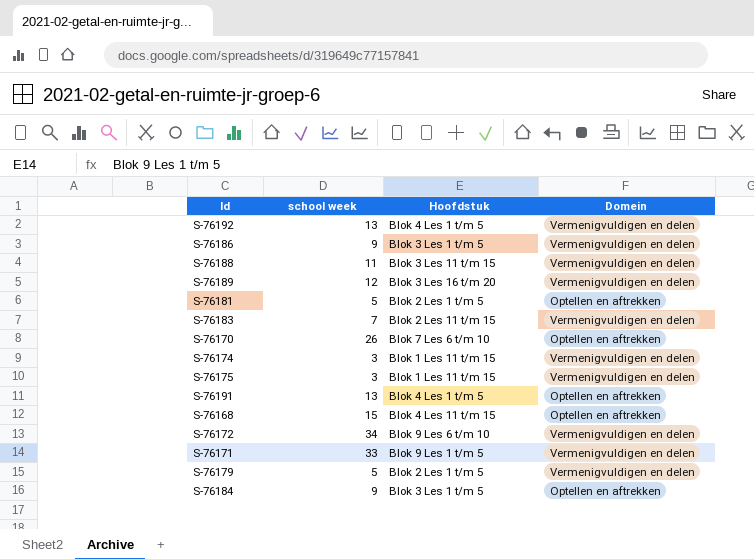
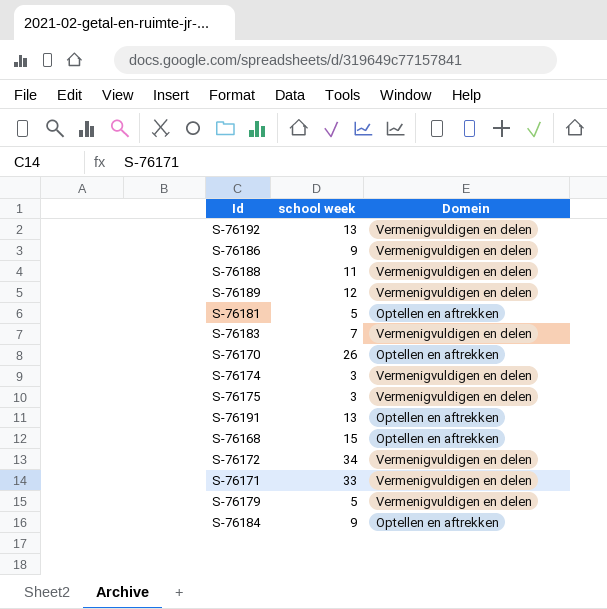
column Hoofdstuk | position: 3 -> none

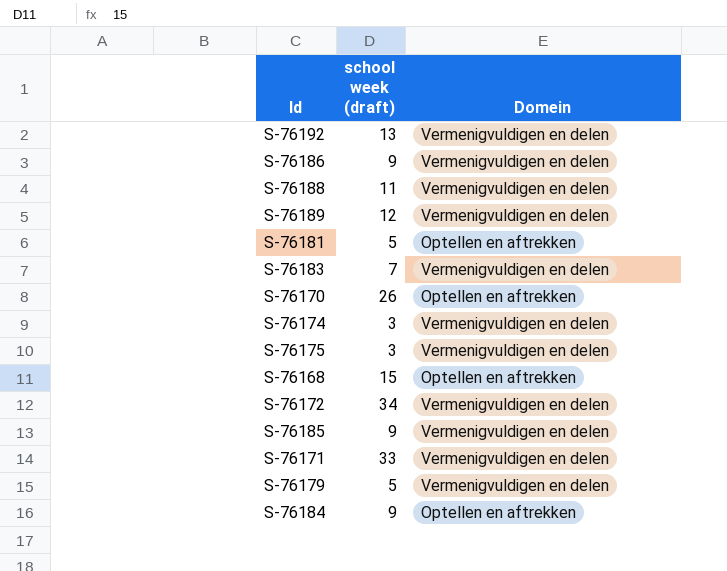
column name: school week -> school week (draft)
row S-76191: 13 | Optellen en aftrekken -> none
row S-76185: none -> 9 | Vermenigvuldigen en delen

